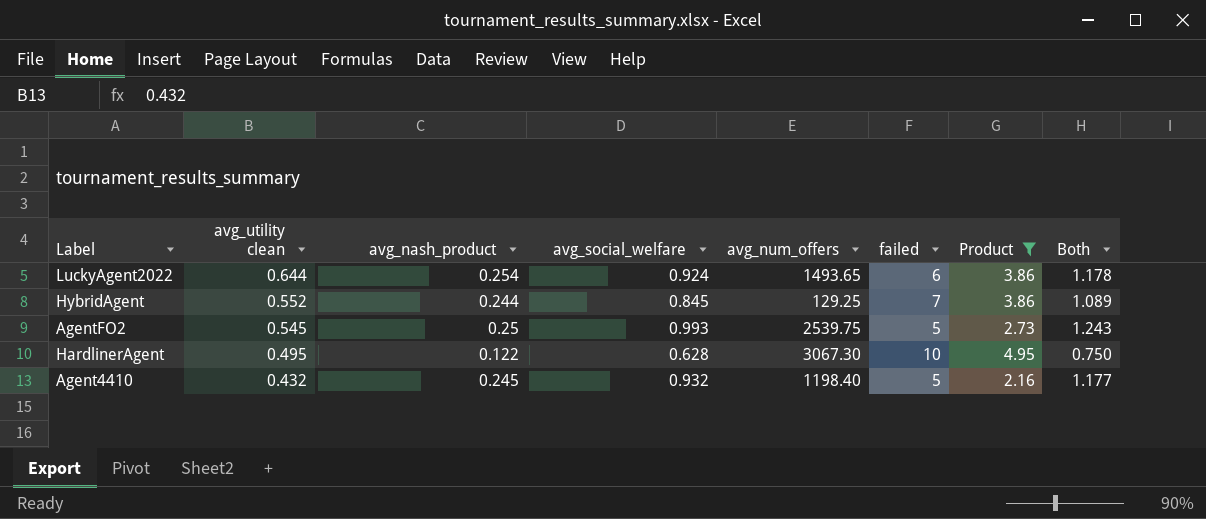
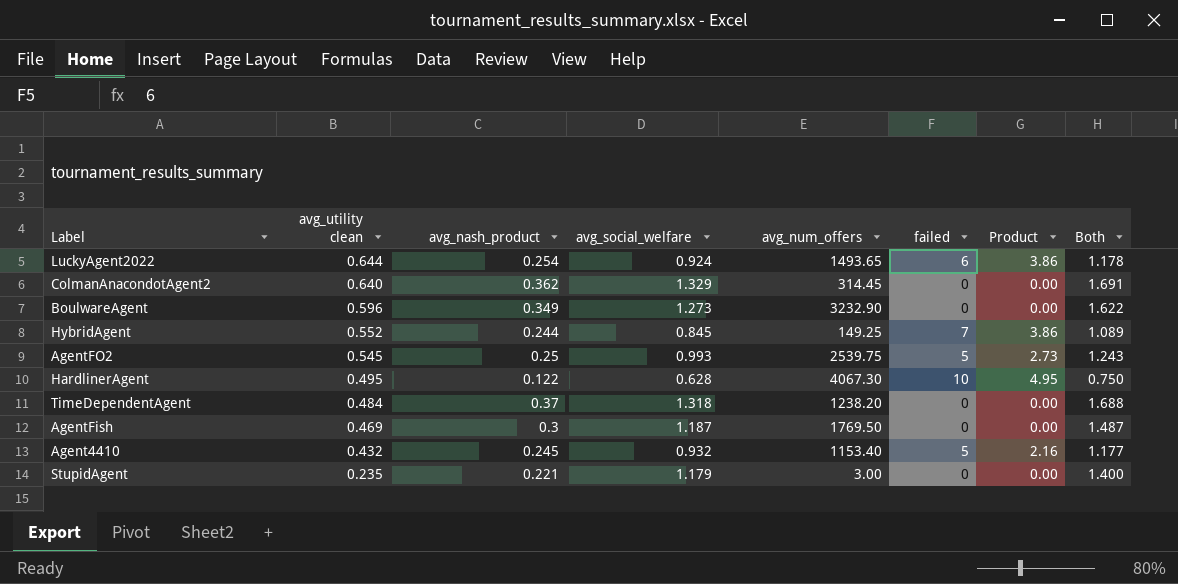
filter: Product != 0.00 -> none
HybridAgent | avg_num_offers: 129.25 -> 149.25
HardlinerAgent | avg_num_offers: 3067.30 -> 4067.30
Agent4410 | avg_num_offers: 1198.40 -> 1153.40

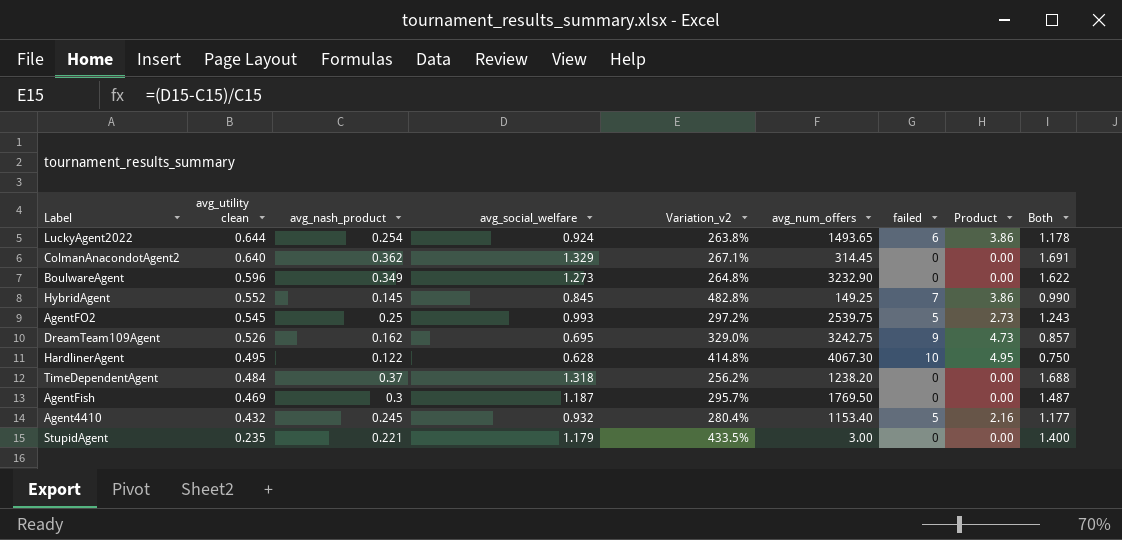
column Variation_v2 | formula: none -> ([avg_social_welfare] - [avg_nash_product]) / [avg_nash_product]
HybridAgent | avg_nash_product: 0.244 -> 0.145
HybridAgent | Both: 1.089 -> 0.990
row DreamTeam109Agent: none -> 0.526 | 0.162 | 0.695 | 329.0% | 3242.75 | 9 | 4.73 | 0.857

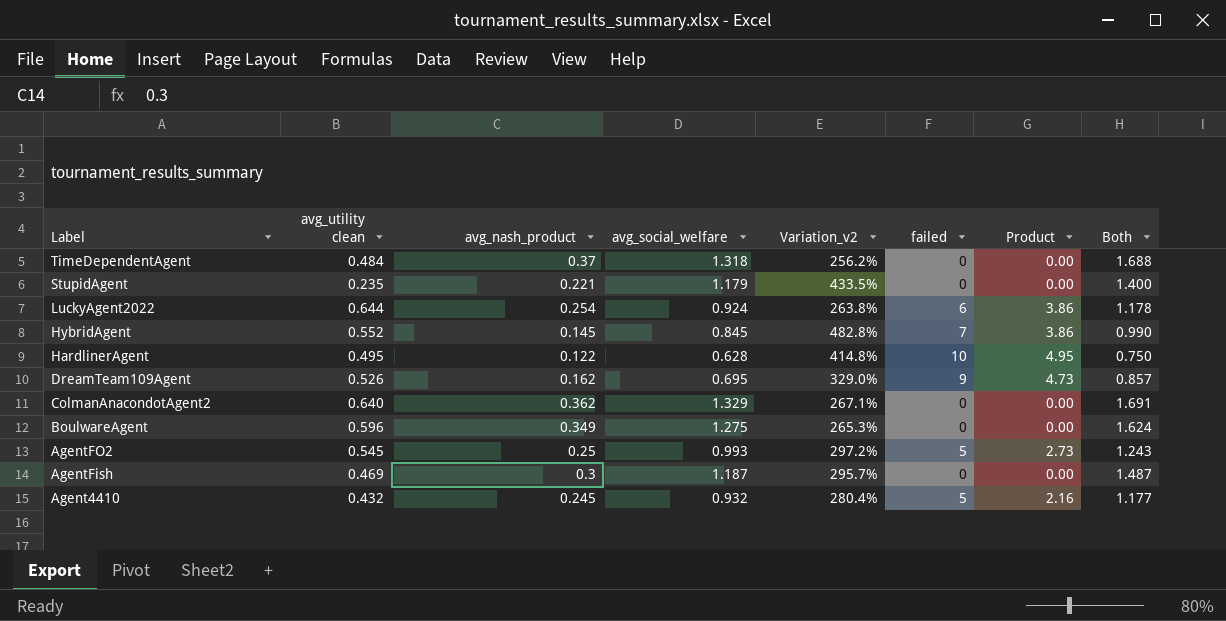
row order: avg_utility clean descending -> Label descending
column avg_num_offers | position: 6 -> none
BoulwareAgent | avg_social_welfare: 1.273 -> 1.275
BoulwareAgent | Variation_v2: 264.8% -> 265.3%
BoulwareAgent | Both: 1.622 -> 1.624

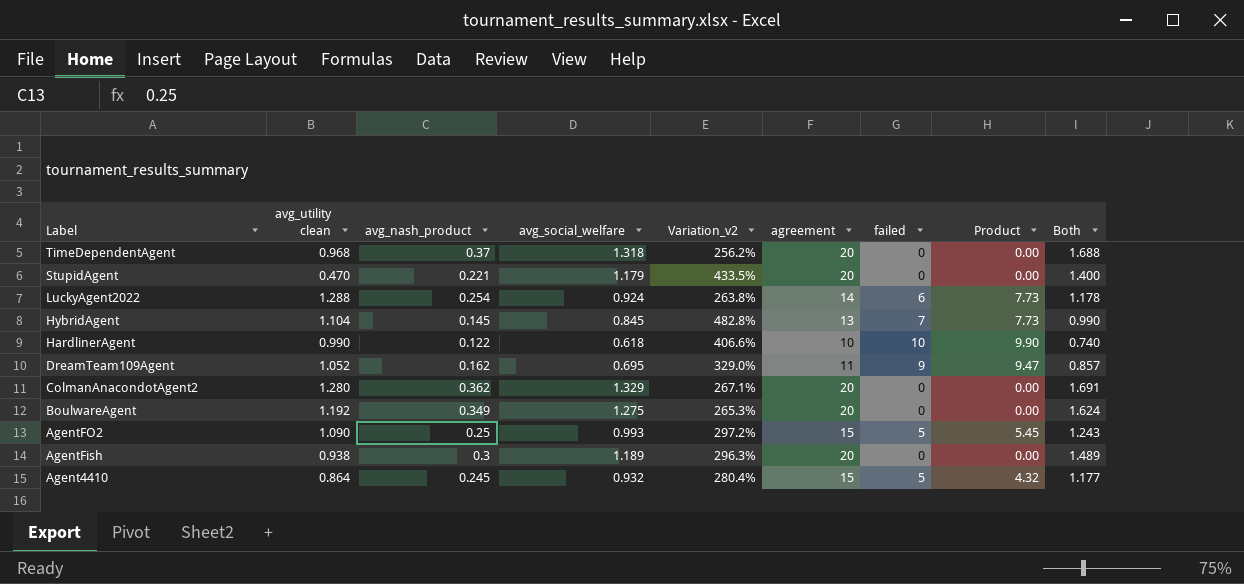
column agreement | position: none -> 6
TimeDependentAgent | avg_utility clean: 0.484 -> 0.968
StupidAgent | avg_utility clean: 0.235 -> 0.470
LuckyAgent2022 | avg_utility clean: 0.644 -> 1.288
LuckyAgent2022 | Product: 3.86 -> 7.73
HybridAgent | avg_utility clean: 0.552 -> 1.104
HybridAgent | Product: 3.86 -> 7.73
HardlinerAgent | avg_utility clean: 0.495 -> 0.990
HardlinerAgent | avg_social_welfare: 0.628 -> 0.618
HardlinerAgent | Variation_v2: 414.8% -> 406.6%
HardlinerAgent | Product: 4.95 -> 9.90
HardlinerAgent | Both: 0.750 -> 0.740
DreamTeam109Agent | avg_utility clean: 0.526 -> 1.052
DreamTeam109Agent | Product: 4.73 -> 9.47
ColmanAnacondotAgent2 | avg_utility clean: 0.640 -> 1.280
BoulwareAgent | avg_utility clean: 0.596 -> 1.192
AgentFO2 | avg_utility clean: 0.545 -> 1.090
AgentFO2 | Product: 2.73 -> 5.45
AgentFish | avg_utility clean: 0.469 -> 0.938
AgentFish | avg_social_welfare: 1.187 -> 1.189
AgentFish | Variation_v2: 295.7% -> 296.3%
AgentFish | Both: 1.487 -> 1.489
Agent4410 | avg_utility clean: 0.432 -> 0.864
Agent4410 | Product: 2.16 -> 4.32

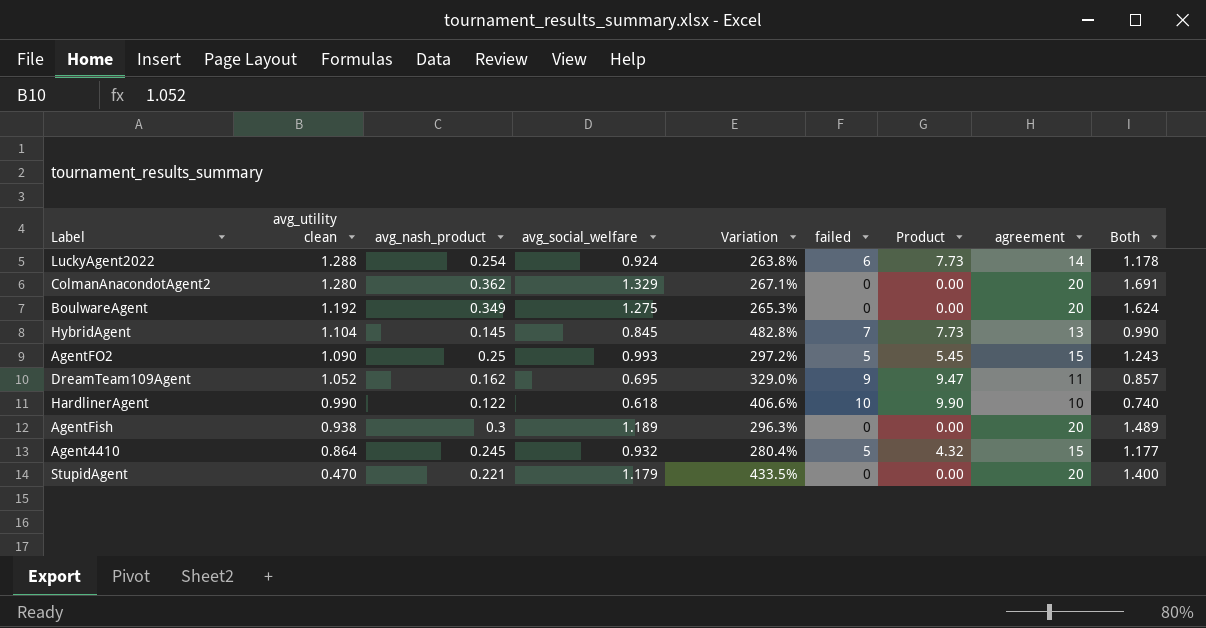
row order: Label descending -> avg_utility clean descending
column name: Variation_v2 -> Variation
column agreement | position: 6 -> 8
row TimeDependentAgent: 0.968 | 0.37 | 1.318 | 256.2% | 20 | 0 | 0.00 | 1.688 -> none

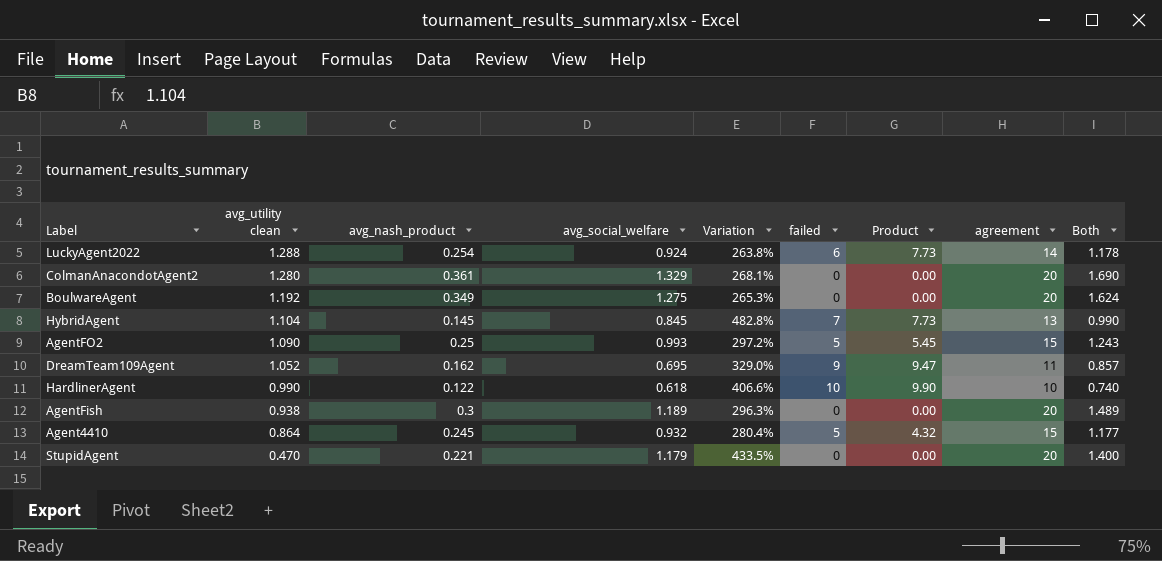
ColmanAnacondotAgent2 | avg_nash_product: 0.362 -> 0.361
ColmanAnacondotAgent2 | Variation: 267.1% -> 268.1%
ColmanAnacondotAgent2 | Both: 1.691 -> 1.690

